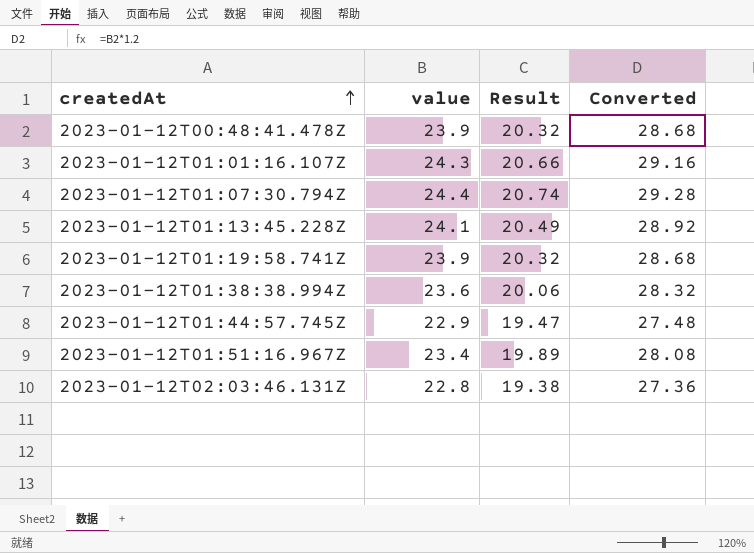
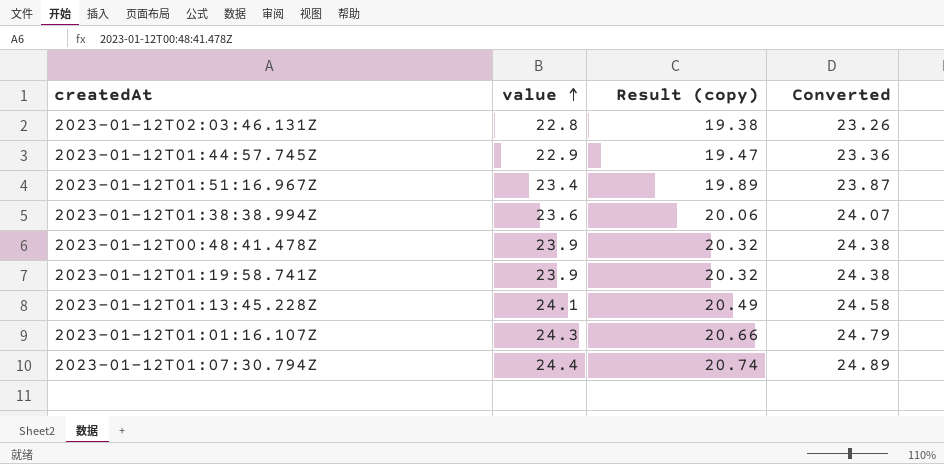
row order: createdAt ascending -> value ascending
column name: Result -> Result (copy)
column Converted | formula: [value] * 1.2 -> [value] * 1.02

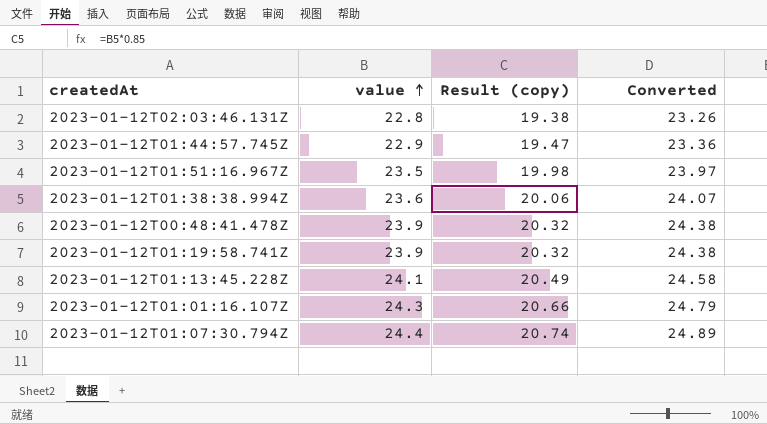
2023-01-12T01:51:16.967Z | value: 23.4 -> 23.5
2023-01-12T01:51:16.967Z | Result (copy): 19.89 -> 19.98
2023-01-12T01:51:16.967Z | Converted: 23.87 -> 23.97

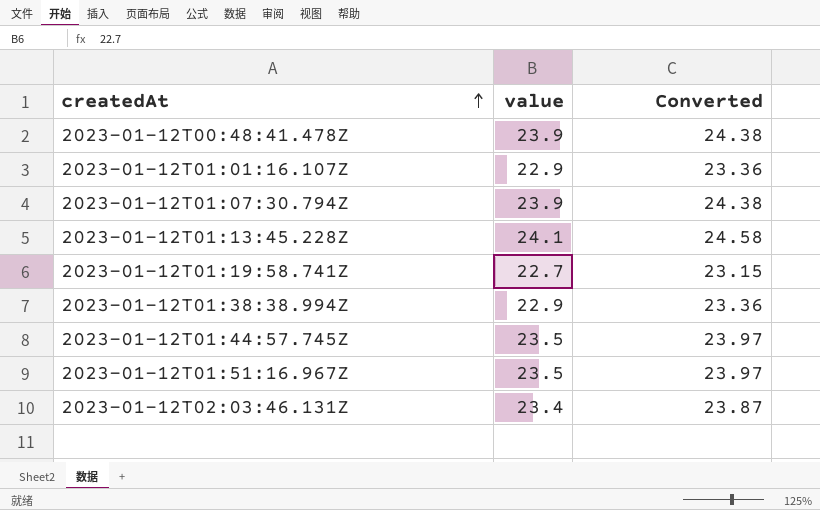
row order: value ascending -> createdAt ascending
column Result (copy) | formula: [value] * 0.85 -> none
2023-01-12T01:01:16.107Z | value: 24.3 -> 22.9
2023-01-12T01:01:16.107Z | Converted: 24.79 -> 23.36
2023-01-12T01:07:30.794Z | value: 24.4 -> 23.9
2023-01-12T01:07:30.794Z | Converted: 24.89 -> 24.38
2023-01-12T01:19:58.741Z | value: 23.9 -> 22.7
2023-01-12T01:19:58.741Z | Converted: 24.38 -> 23.15
2023-01-12T01:38:38.994Z | value: 23.6 -> 22.9
2023-01-12T01:38:38.994Z | Converted: 24.07 -> 23.36
2023-01-12T01:44:57.745Z | value: 22.9 -> 23.5
2023-01-12T01:44:57.745Z | Converted: 23.36 -> 23.97
2023-01-12T02:03:46.131Z | value: 22.8 -> 23.4
2023-01-12T02:03:46.131Z | Converted: 23.26 -> 23.87

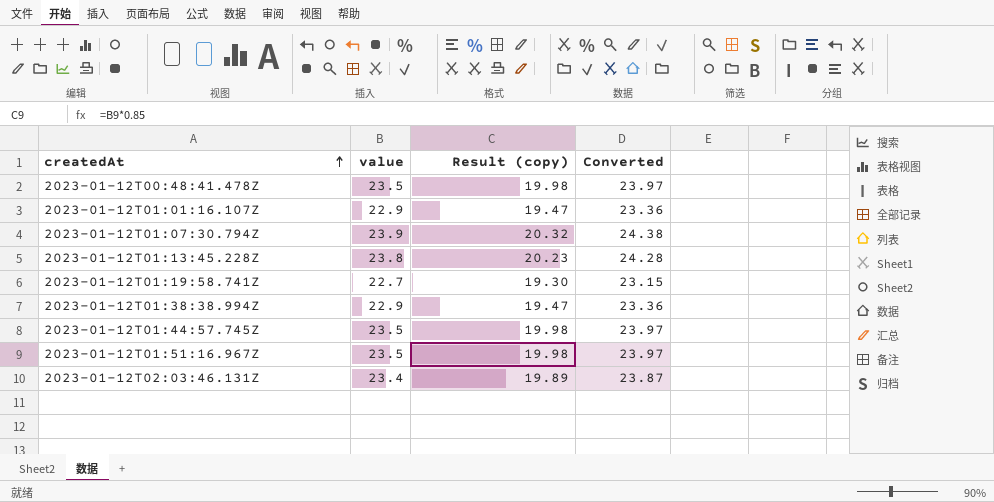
column Result (copy) | formula: none -> [value] * 0.85
2023-01-12T00:48:41.478Z | value: 23.9 -> 23.5
2023-01-12T00:48:41.478Z | Converted: 24.38 -> 23.97
2023-01-12T01:13:45.228Z | value: 24.1 -> 23.8
2023-01-12T01:13:45.228Z | Converted: 24.58 -> 24.28

